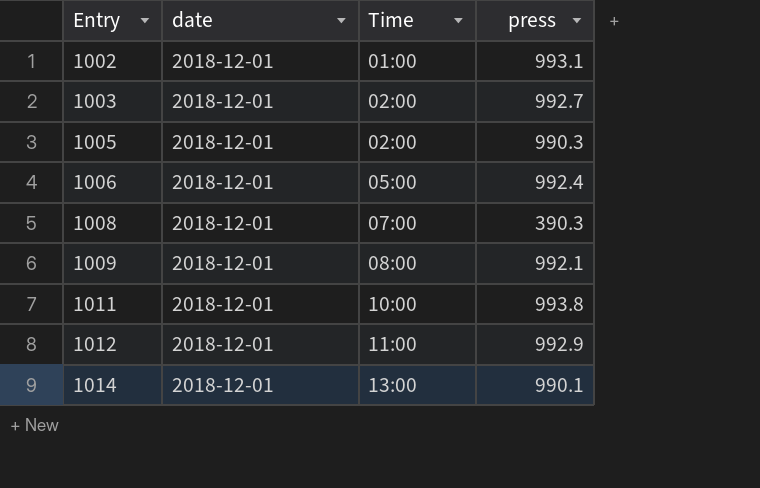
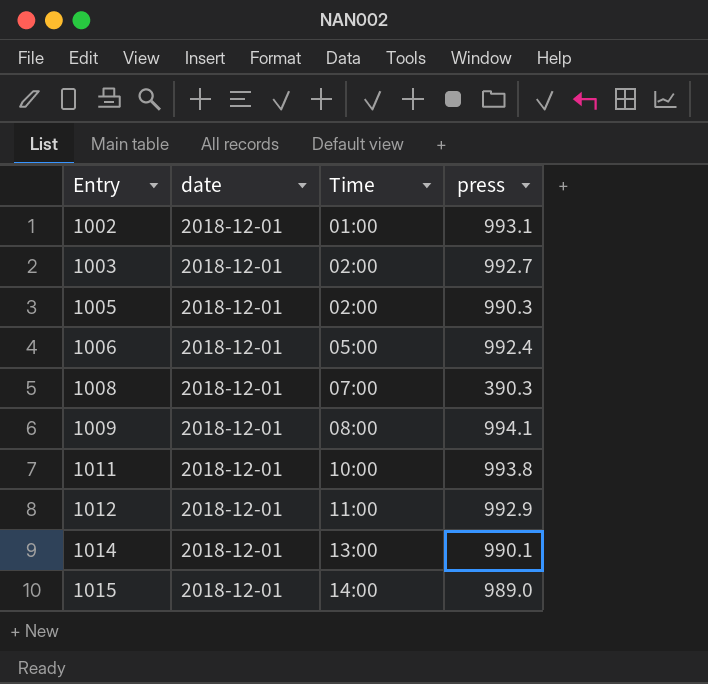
1009 | press: 992.1 -> 994.1
row 1015: none -> 2018-12-01 | 14:00 | 989.0

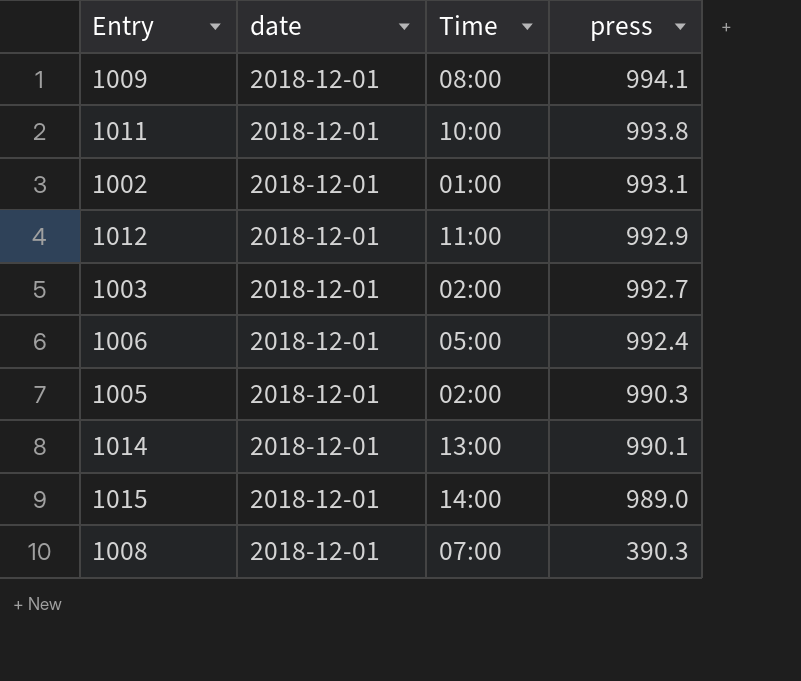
row order: Entry ascending -> press descending

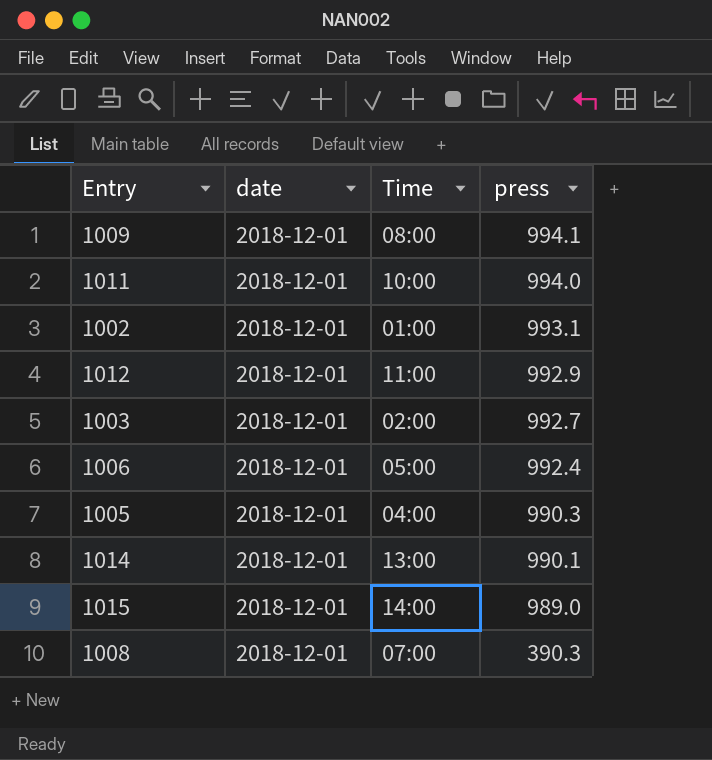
1011 | press: 993.8 -> 994.0
1005 | Time: 02:00 -> 04:00

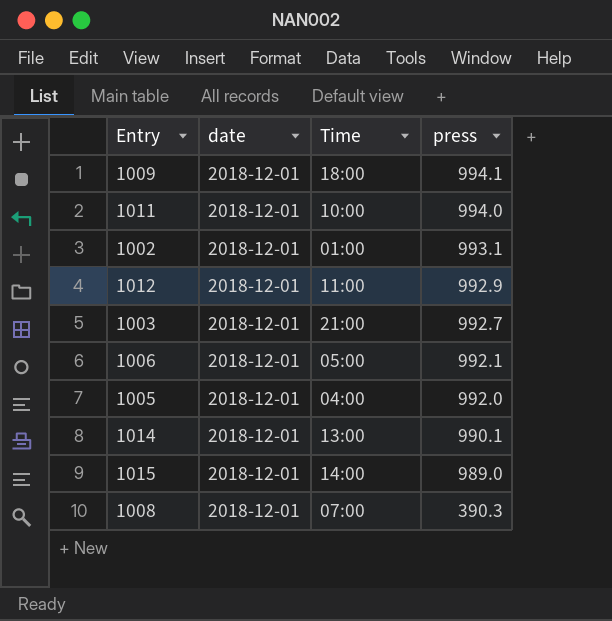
1009 | Time: 08:00 -> 18:00
1003 | Time: 02:00 -> 21:00
1006 | press: 992.4 -> 992.1
1005 | press: 990.3 -> 992.0

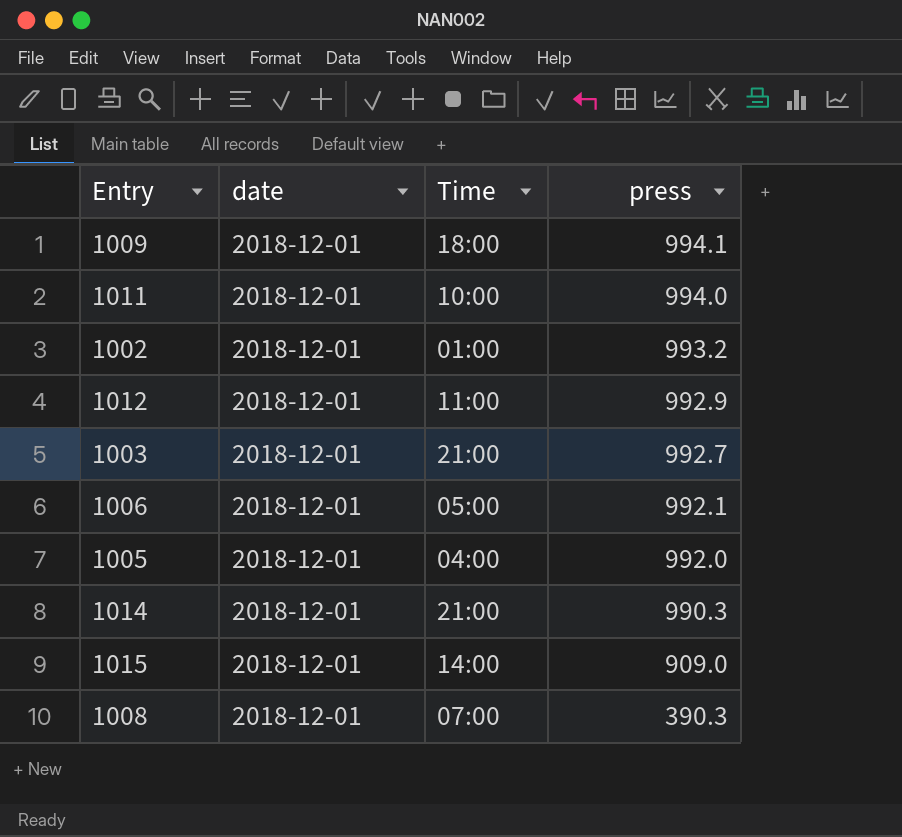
1002 | press: 993.1 -> 993.2
1014 | Time: 13:00 -> 21:00
1014 | press: 990.1 -> 990.3
1015 | press: 989.0 -> 909.0

